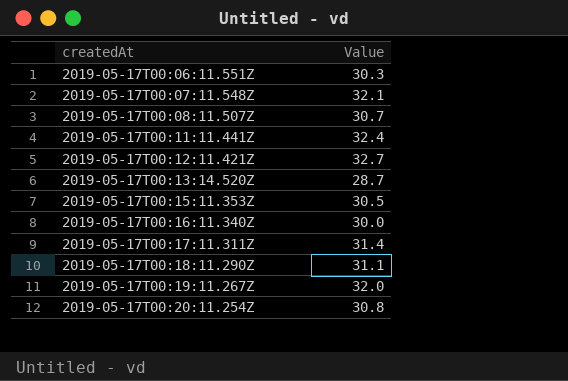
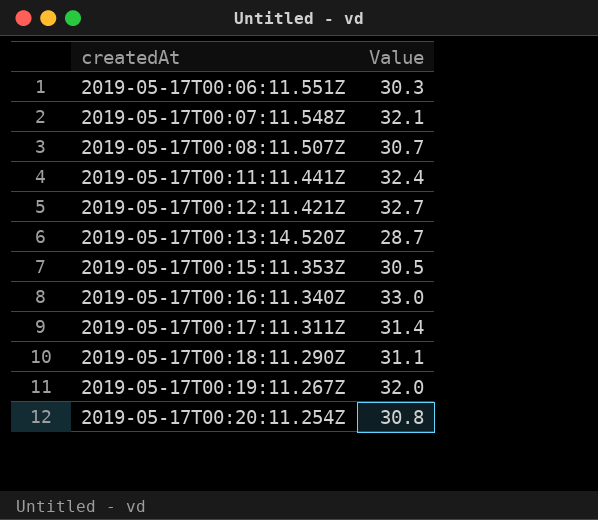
2019-05-17T00:16:11.340Z | Value: 30.0 -> 33.0

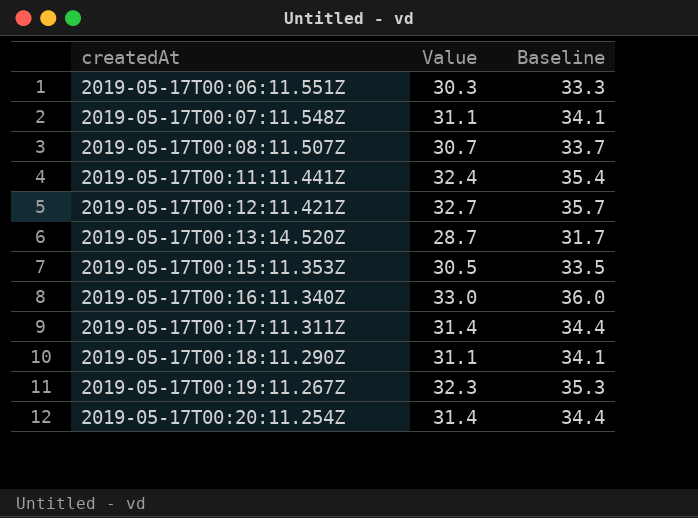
column Baseline | formula: none -> [Value] + 3
2019-05-17T00:07:11.548Z | Value: 32.1 -> 31.1
2019-05-17T00:19:11.267Z | Value: 32.0 -> 32.3
2019-05-17T00:20:11.254Z | Value: 30.8 -> 31.4

